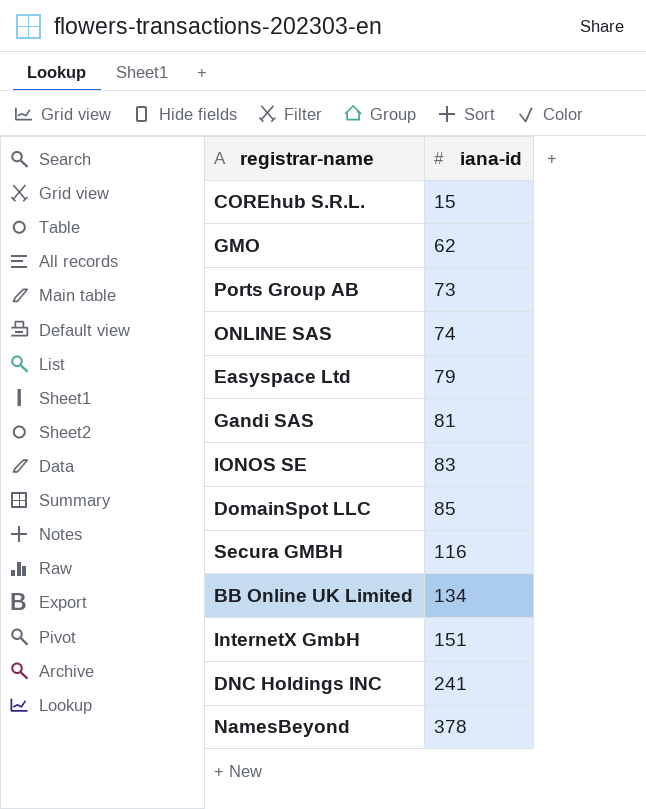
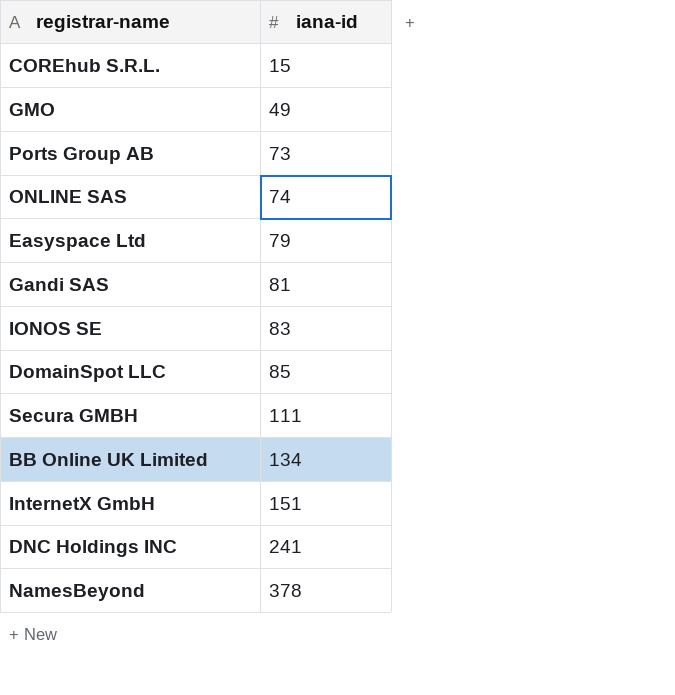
GMO | iana-id: 62 -> 49
Secura GMBH | iana-id: 116 -> 111

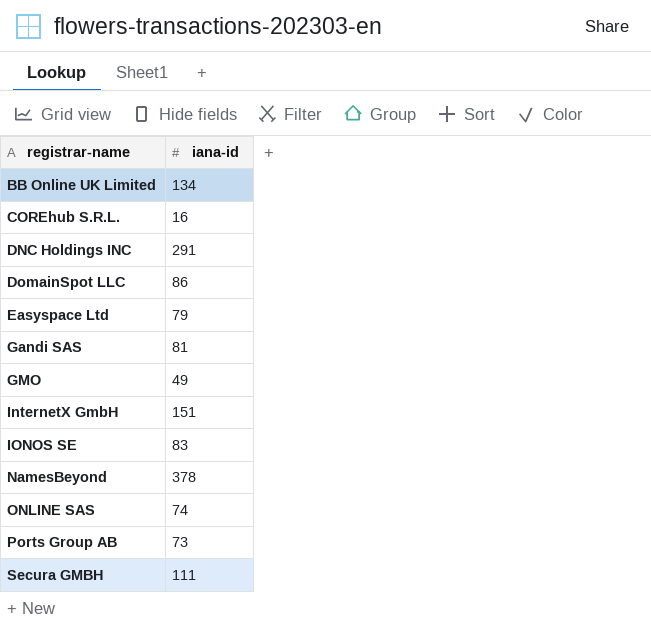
row order: iana-id ascending -> registrar-name ascending
COREhub S.R.L. | iana-id: 15 -> 16
DNC Holdings INC | iana-id: 241 -> 291
DomainSpot LLC | iana-id: 85 -> 86

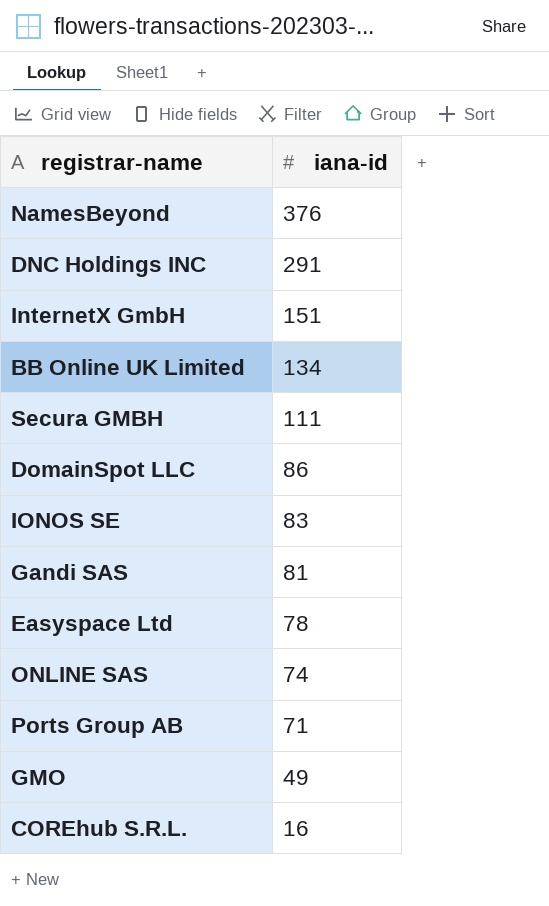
row order: registrar-name ascending -> iana-id descending
NamesBeyond | iana-id: 378 -> 376
Easyspace Ltd | iana-id: 79 -> 78
Ports Group AB | iana-id: 73 -> 71

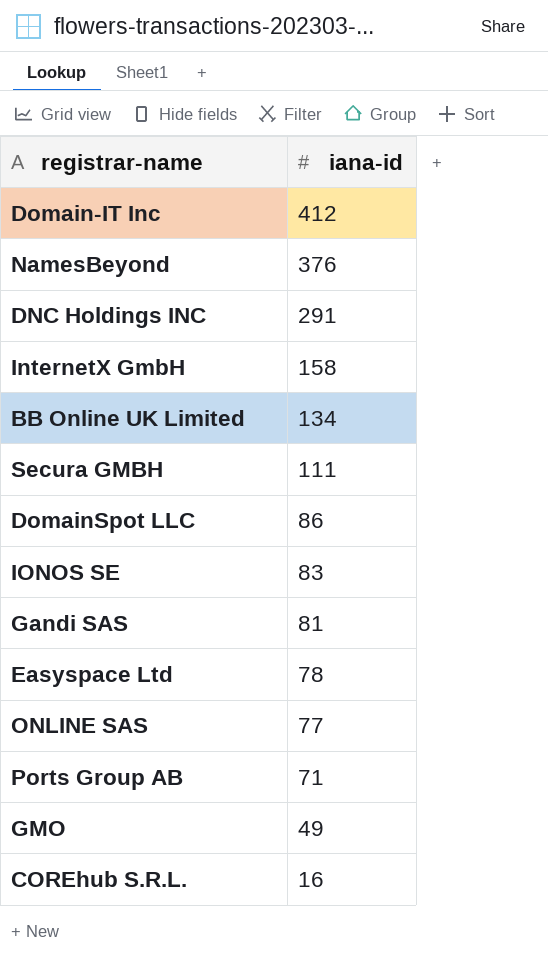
row Domain-IT Inc: none -> 412
InternetX GmbH | iana-id: 151 -> 158
ONLINE SAS | iana-id: 74 -> 77

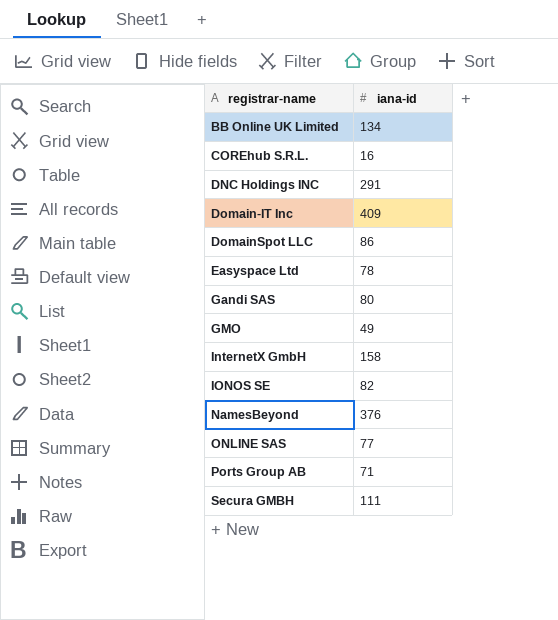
row order: iana-id descending -> registrar-name ascending
Domain-IT Inc | iana-id: 412 -> 409
Gandi SAS | iana-id: 81 -> 80
IONOS SE | iana-id: 83 -> 82

